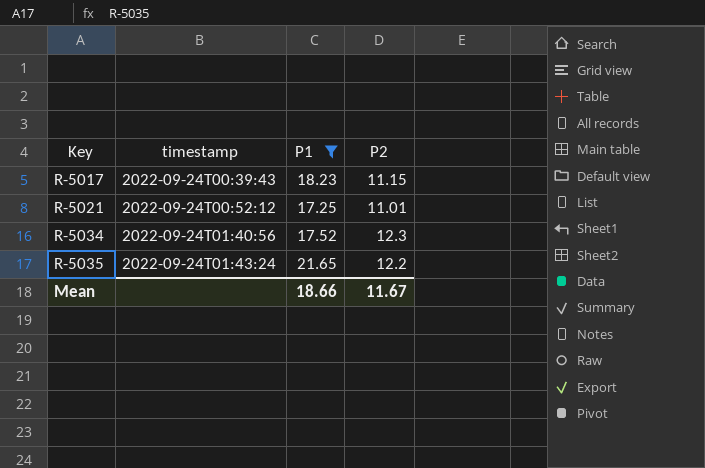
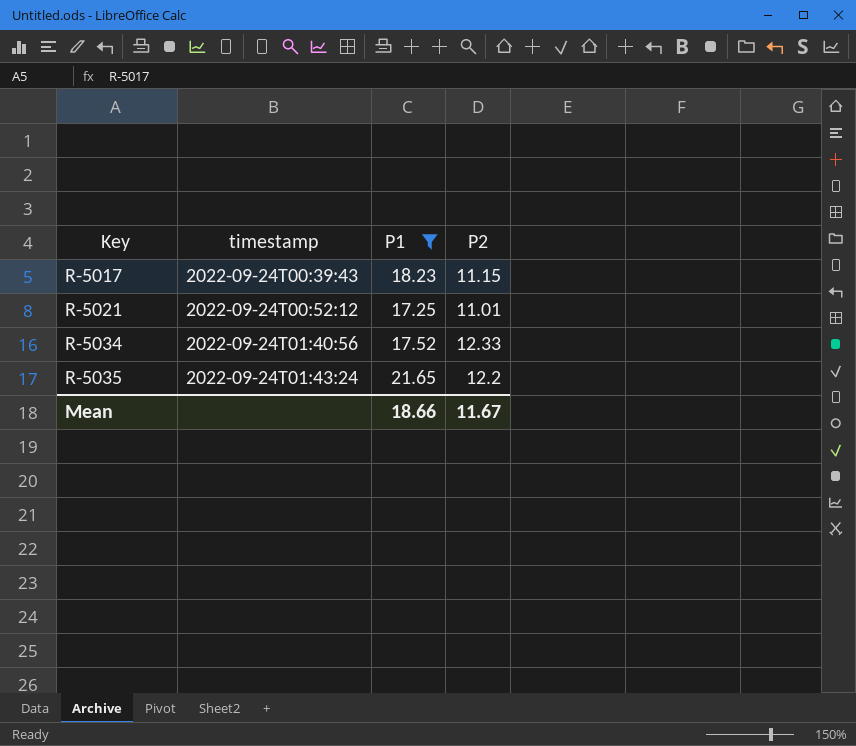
R-5034 | P2: 12.3 -> 12.33

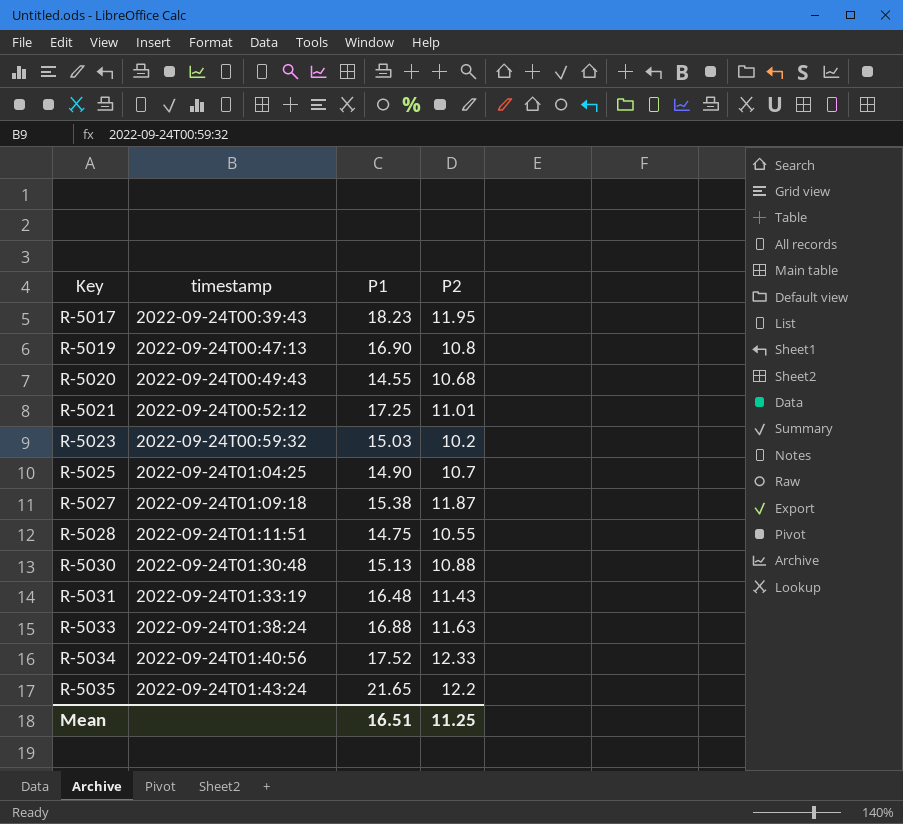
filter: P1 >= 17.25 -> none
R-5017 | P2: 11.15 -> 11.95
Mean | P1: 18.66 -> 16.51
Mean | P2: 11.67 -> 11.25

